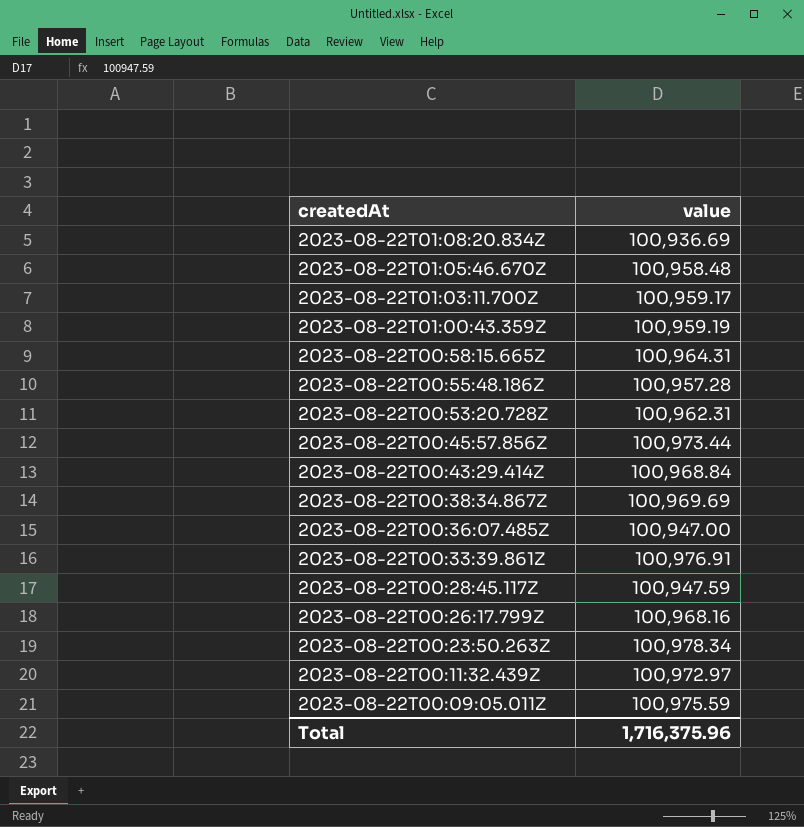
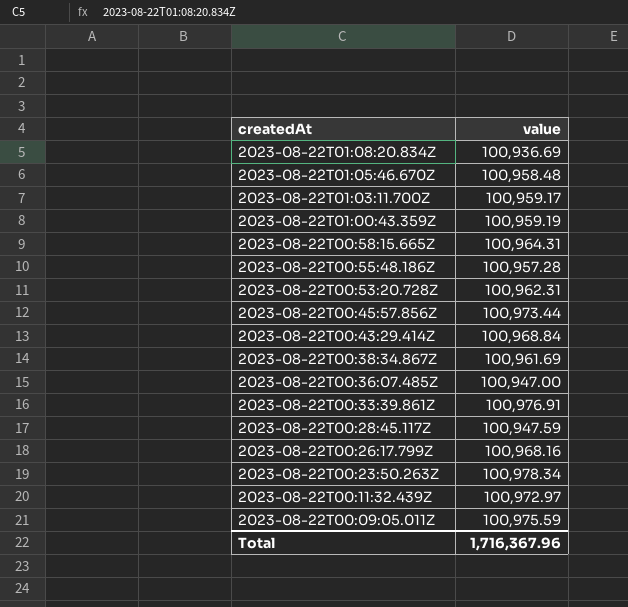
2023-08-22T00:38:34.867Z | value: 100,969.69 -> 100,961.69
Total | value: 1,716,375.96 -> 1,716,367.96

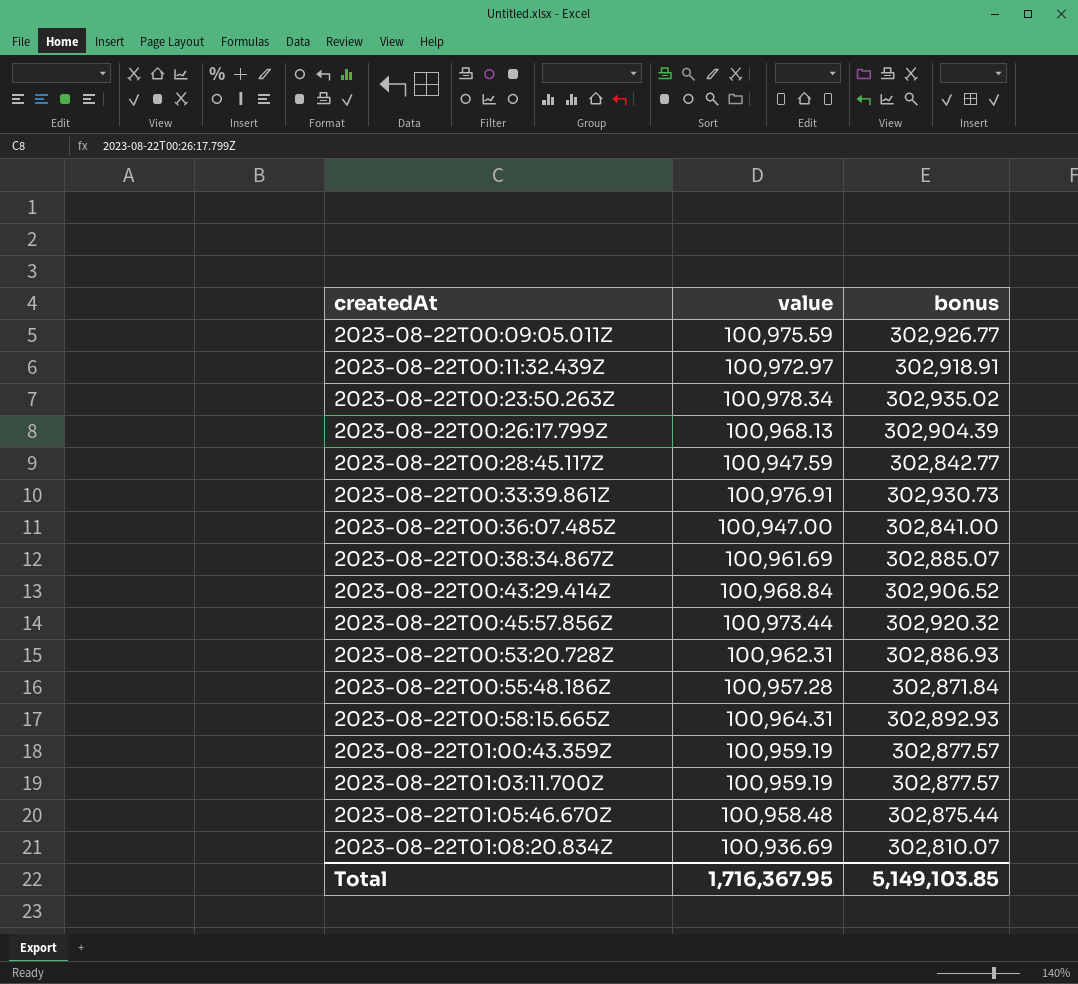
row order: createdAt descending -> createdAt ascending
column bonus | formula: none -> [value] * 3
2023-08-22T00:26:17.799Z | value: 100,968.16 -> 100,968.13
2023-08-22T01:03:11.700Z | value: 100,959.17 -> 100,959.19
Total | value: 1,716,367.96 -> 1,716,367.95

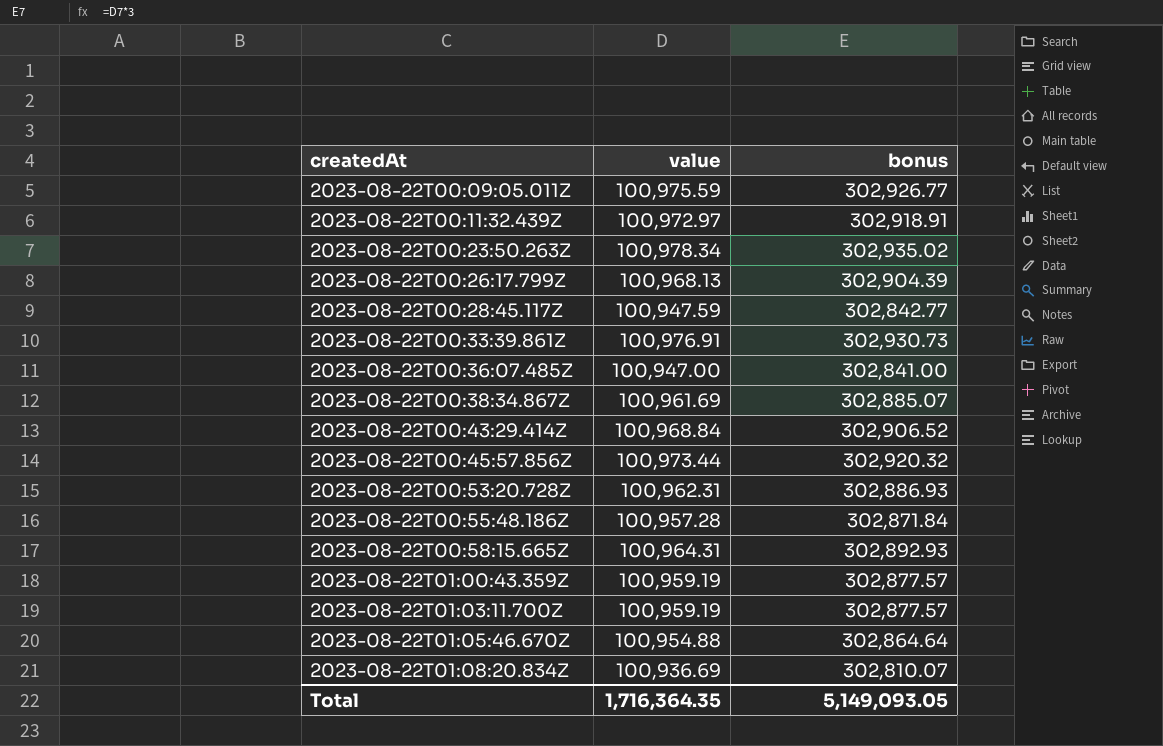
2023-08-22T01:05:46.670Z | value: 100,958.48 -> 100,954.88
2023-08-22T01:05:46.670Z | bonus: 302,875.44 -> 302,864.64
Total | value: 1,716,367.95 -> 1,716,364.35
Total | bonus: 5,149,103.85 -> 5,149,093.05

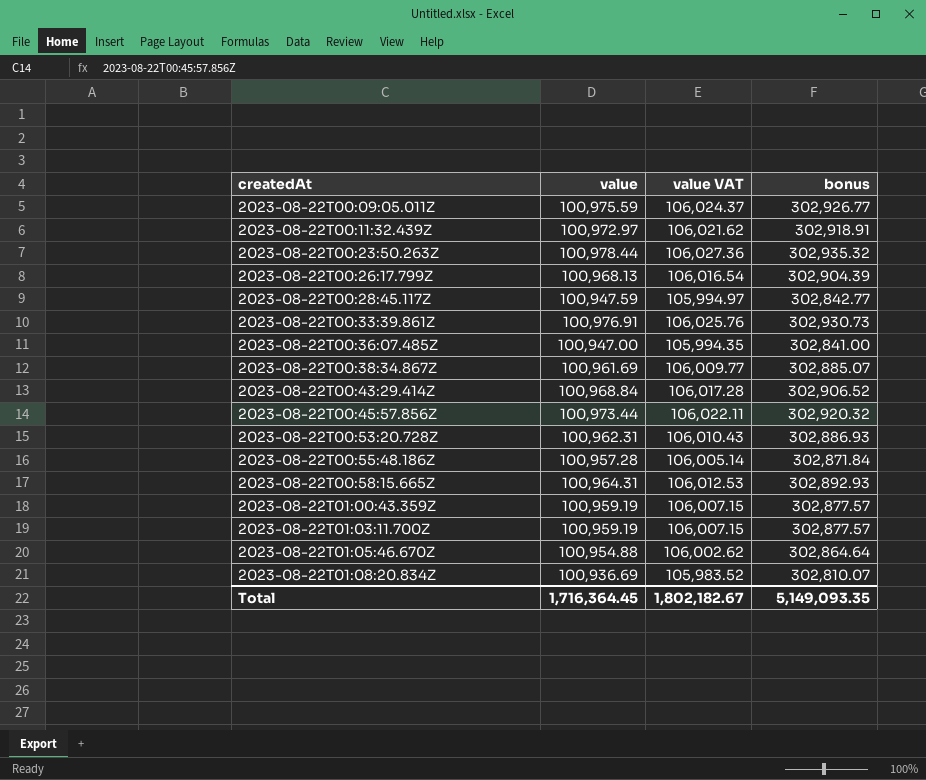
column value VAT | formula: none -> [value] * 1.05
2023-08-22T00:23:50.263Z | value: 100,978.34 -> 100,978.44
2023-08-22T00:23:50.263Z | bonus: 302,935.02 -> 302,935.32
Total | value: 1,716,364.35 -> 1,716,364.45
Total | bonus: 5,149,093.05 -> 5,149,093.35

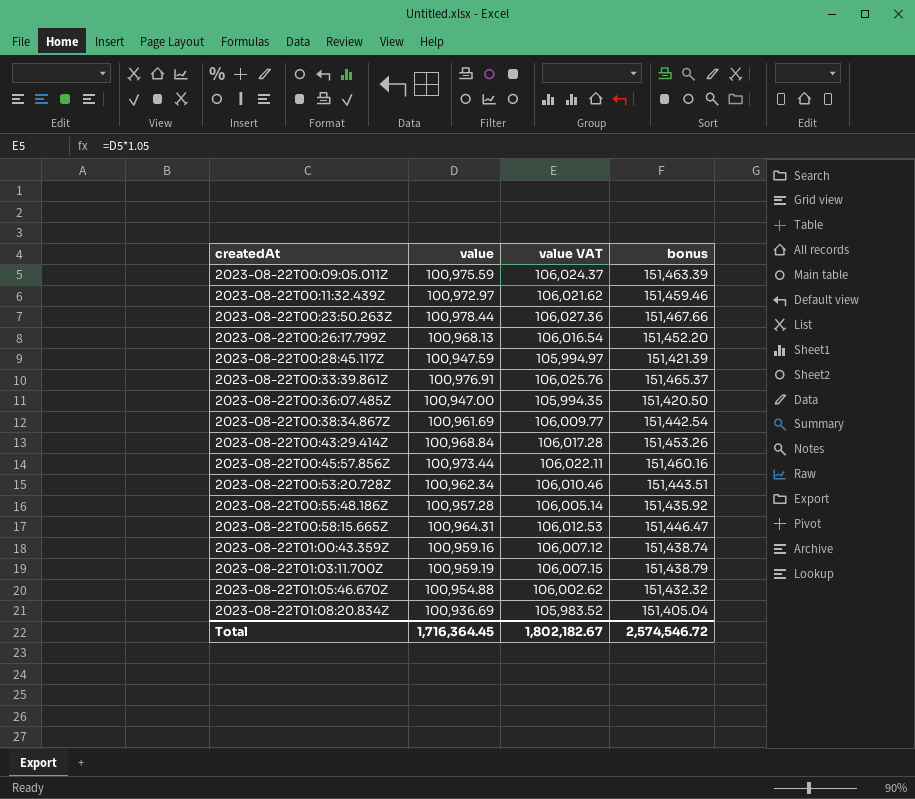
column bonus | formula: [value] * 3 -> [value] * 1.5
2023-08-22T00:53:20.728Z | value: 100,962.31 -> 100,962.34
2023-08-22T00:53:20.728Z | value VAT: 106,010.43 -> 106,010.46
2023-08-22T01:00:43.359Z | value: 100,959.19 -> 100,959.16
2023-08-22T01:00:43.359Z | value VAT: 106,007.15 -> 106,007.12
Total | bonus: 5,149,093.35 -> 2,574,546.72

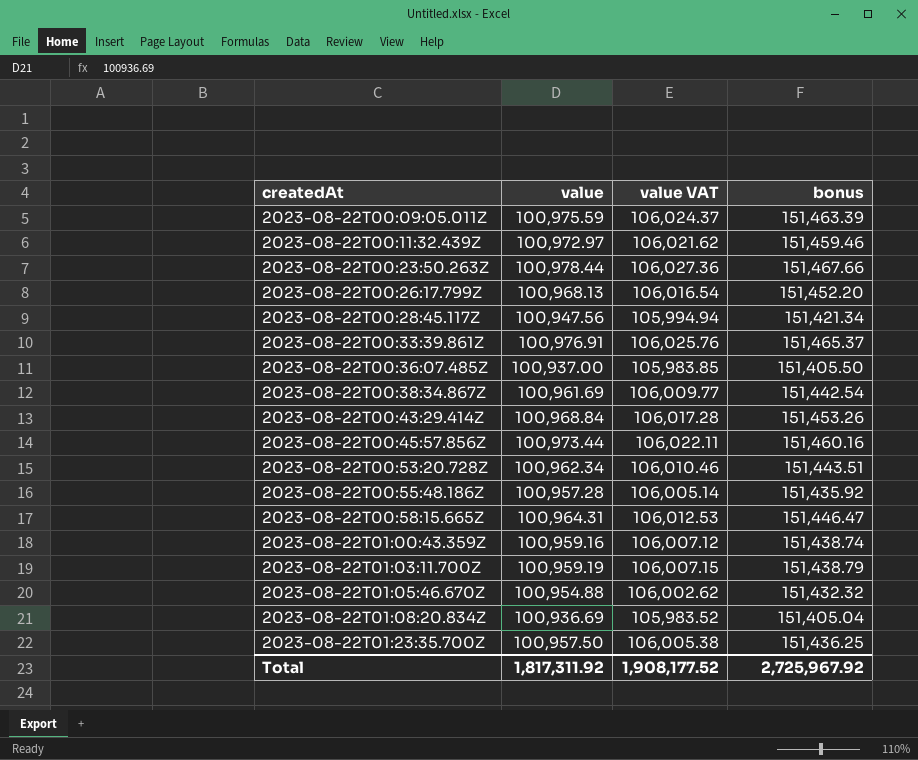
2023-08-22T00:28:45.117Z | value: 100,947.59 -> 100,947.56
2023-08-22T00:28:45.117Z | value VAT: 105,994.97 -> 105,994.94
2023-08-22T00:28:45.117Z | bonus: 151,421.39 -> 151,421.34
2023-08-22T00:36:07.485Z | value: 100,947.00 -> 100,937.00
2023-08-22T00:36:07.485Z | value VAT: 105,994.35 -> 105,983.85
2023-08-22T00:36:07.485Z | bonus: 151,420.50 -> 151,405.50
row 2023-08-22T01:23:35.700Z: none -> 100,957.50 | 106,005.38 | 151,436.25
Total | value: 1,716,364.45 -> 1,817,311.92
Total | value VAT: 1,802,182.67 -> 1,908,177.52
Total | bonus: 2,574,546.72 -> 2,725,967.92

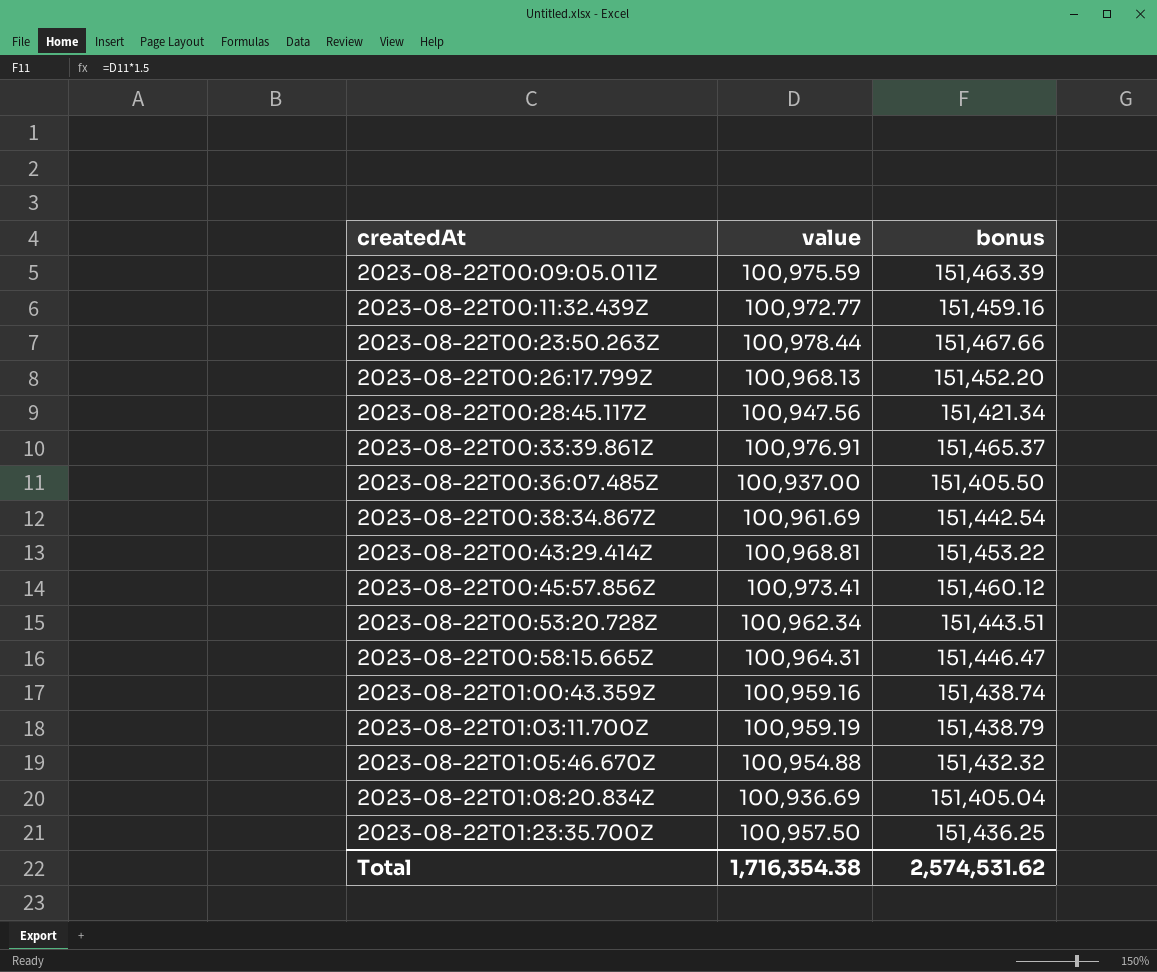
column value VAT | formula: [value] * 1.05 -> none
row 2023-08-22T00:55:48.186Z: 100,957.28 | 106,005.14 | 151,435.92 -> none
2023-08-22T00:11:32.439Z | value: 100,972.97 -> 100,972.77
2023-08-22T00:11:32.439Z | bonus: 151,459.46 -> 151,459.16
2023-08-22T00:43:29.414Z | value: 100,968.84 -> 100,968.81
2023-08-22T00:43:29.414Z | bonus: 151,453.26 -> 151,453.22
2023-08-22T00:45:57.856Z | value: 100,973.44 -> 100,973.41
2023-08-22T00:45:57.856Z | bonus: 151,460.16 -> 151,460.12
Total | value: 1,817,311.92 -> 1,716,354.38
Total | bonus: 2,725,967.92 -> 2,574,531.62

